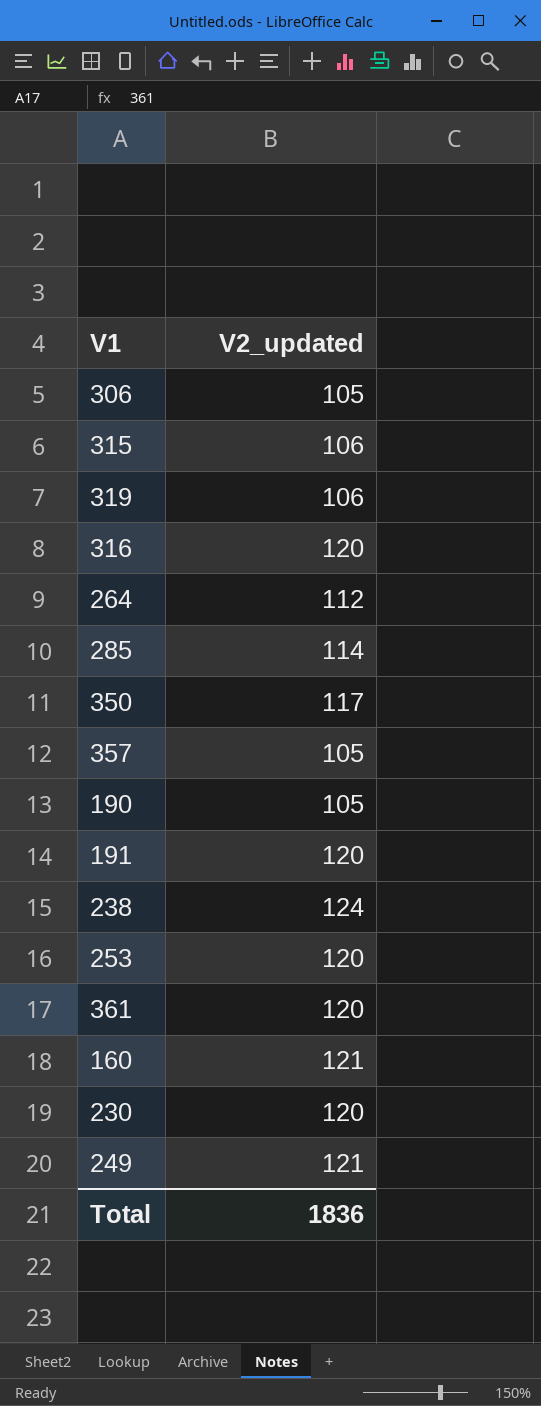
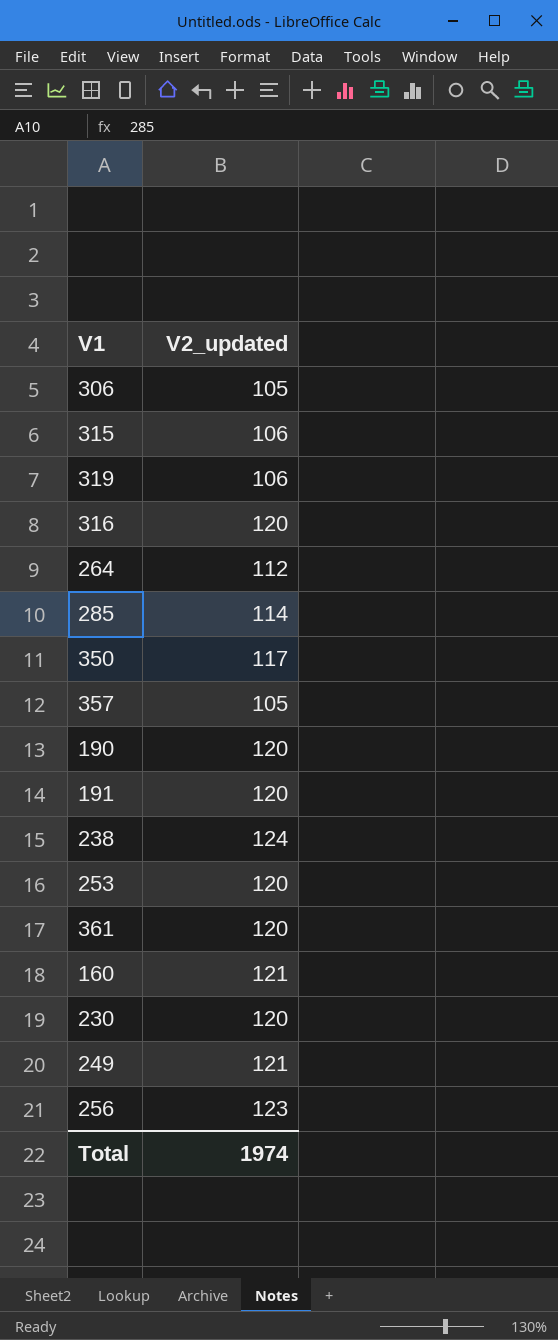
190 | V2_updated: 105 -> 120
row 256: none -> 123
Total | V2_updated: 1836 -> 1974

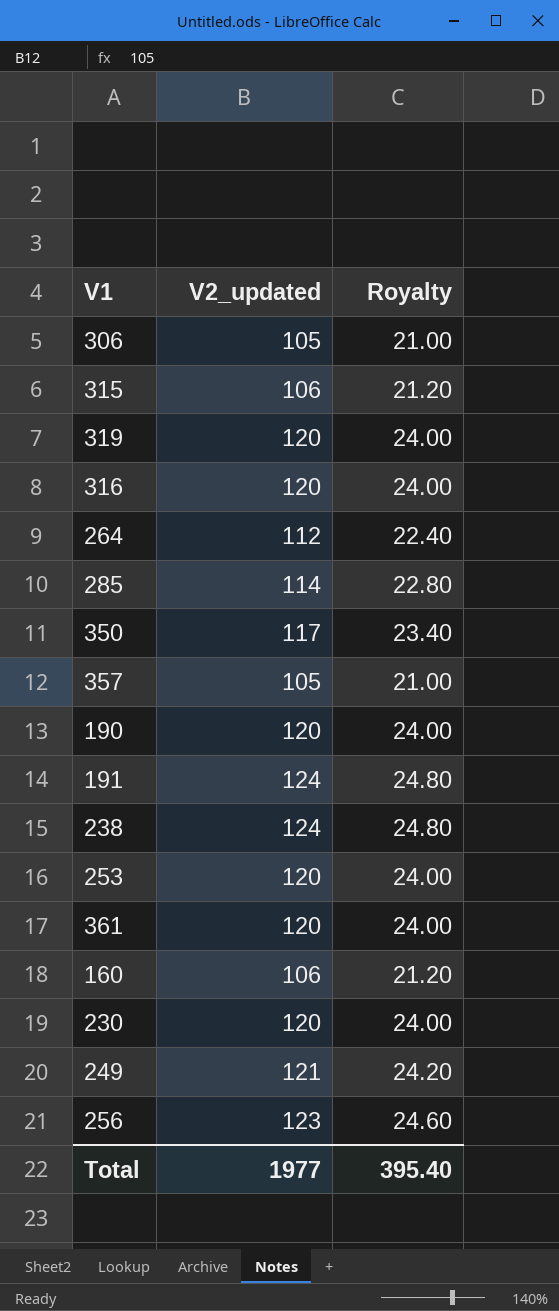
column Royalty | formula: none -> [V2_updated] * 0.2
319 | V2_updated: 106 -> 120
191 | V2_updated: 120 -> 124
160 | V2_updated: 121 -> 106
Total | V2_updated: 1974 -> 1977

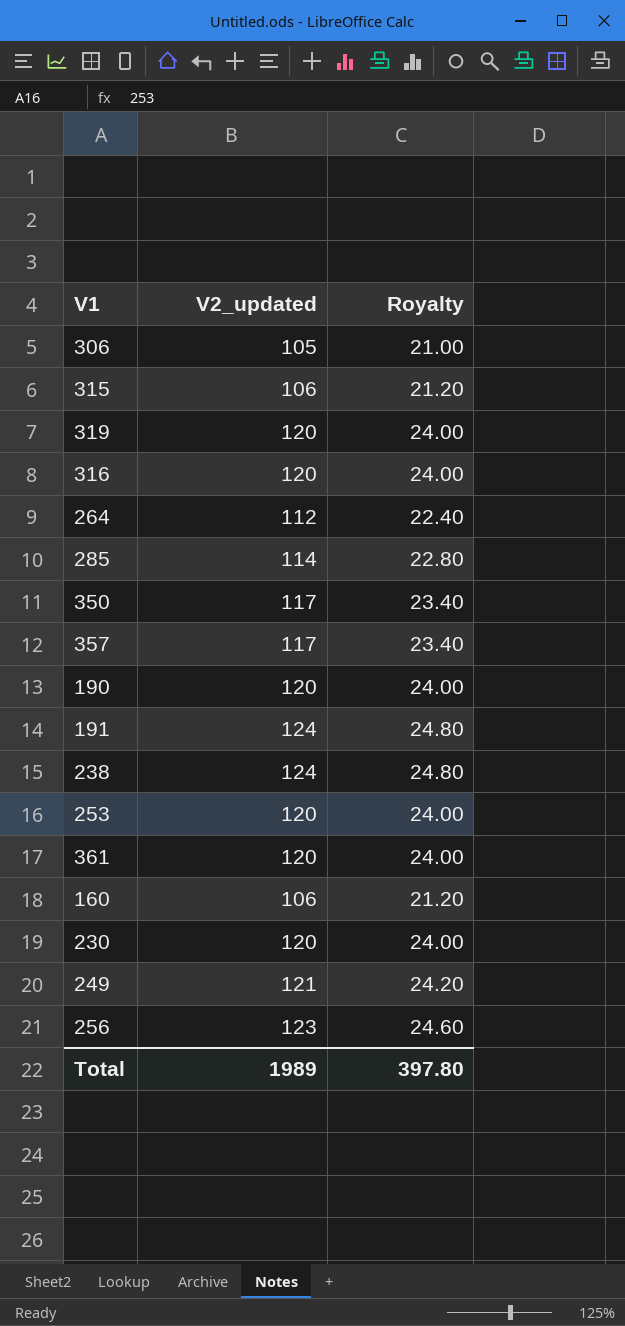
357 | V2_updated: 105 -> 117
357 | Royalty: 21.00 -> 23.40
Total | V2_updated: 1977 -> 1989
Total | Royalty: 395.40 -> 397.80

